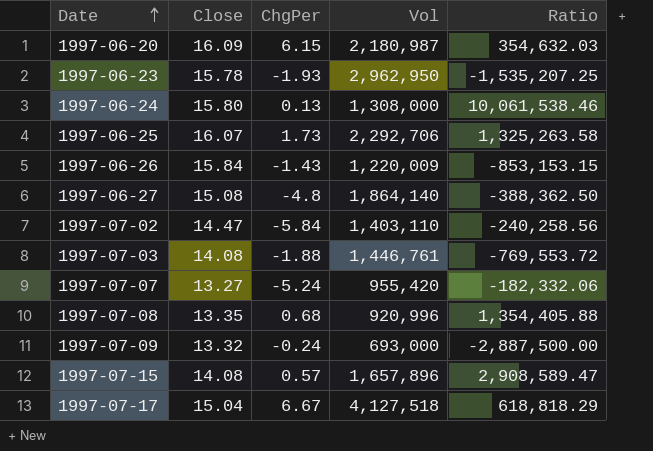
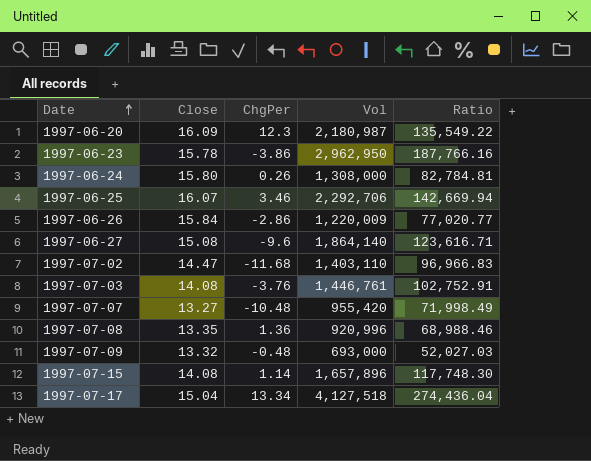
column Ratio | formula: [Vol] / [ChgPer] -> [Vol] / [Close]
1997-06-20 | ChgPer: 6.15 -> 12.3
1997-06-23 | ChgPer: -1.93 -> -3.86
1997-06-24 | ChgPer: 0.13 -> 0.26
1997-06-25 | ChgPer: 1.73 -> 3.46
1997-06-26 | ChgPer: -1.43 -> -2.86
1997-06-27 | ChgPer: -4.8 -> -9.6
1997-07-02 | ChgPer: -5.84 -> -11.68
1997-07-03 | ChgPer: -1.88 -> -3.76
1997-07-07 | ChgPer: -5.24 -> -10.48
1997-07-08 | ChgPer: 0.68 -> 1.36
1997-07-09 | ChgPer: -0.24 -> -0.48
1997-07-15 | ChgPer: 0.57 -> 1.14
1997-07-17 | ChgPer: 6.67 -> 13.34

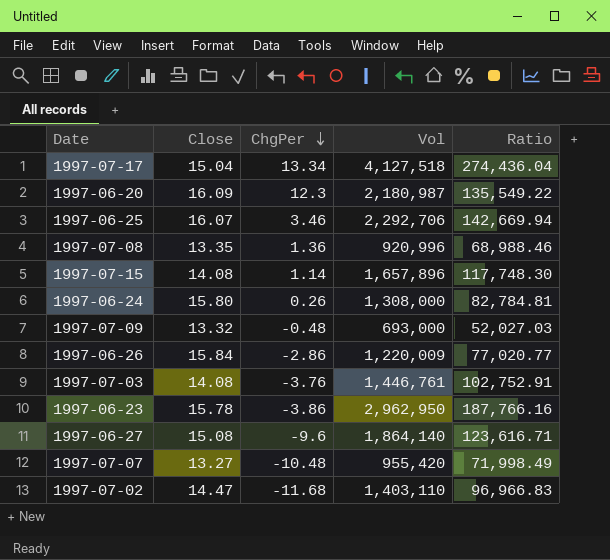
row order: Date ascending -> ChgPer descending

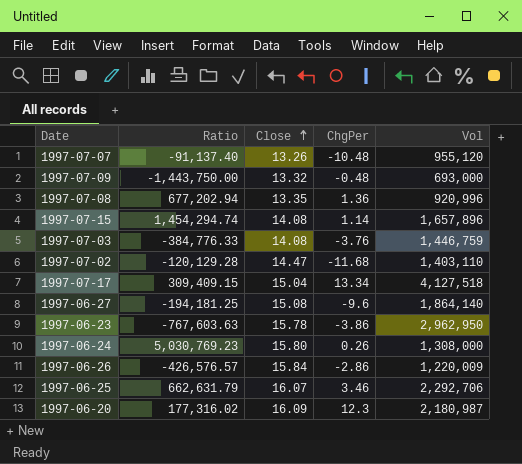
row order: ChgPer descending -> Close ascending
column Ratio | formula: [Vol] / [Close] -> [Vol] / [ChgPer]
column Ratio | position: 5 -> 2
1997-07-07 | Close: 13.27 -> 13.26
1997-07-07 | Vol: 955,420 -> 955,120
1997-07-03 | Vol: 1,446,761 -> 1,446,759

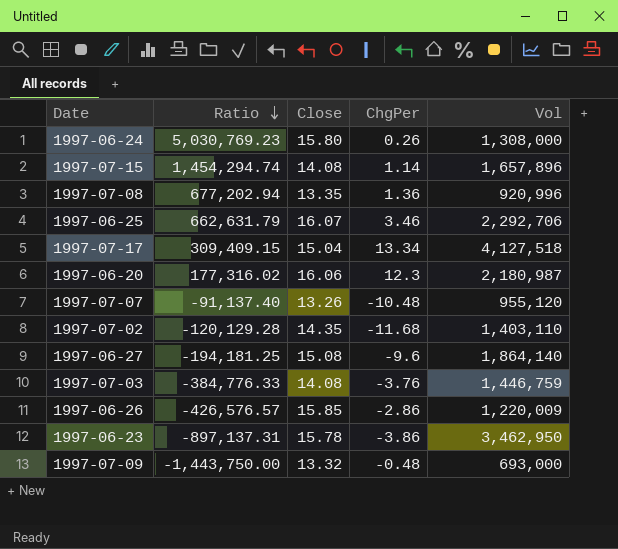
row order: Close ascending -> Ratio descending
1997-06-20 | Close: 16.09 -> 16.06
1997-07-02 | Close: 14.47 -> 14.35
1997-06-26 | Close: 15.84 -> 15.85
1997-06-23 | Ratio: -767,603.63 -> -897,137.31
1997-06-23 | Vol: 2,962,950 -> 3,462,950

